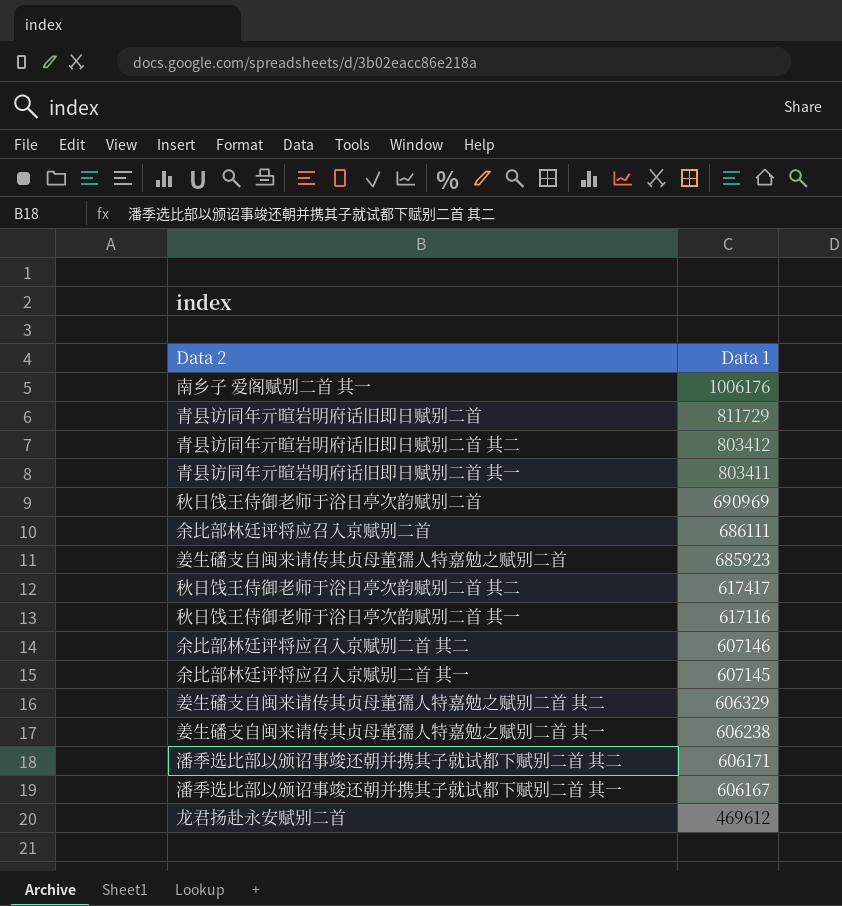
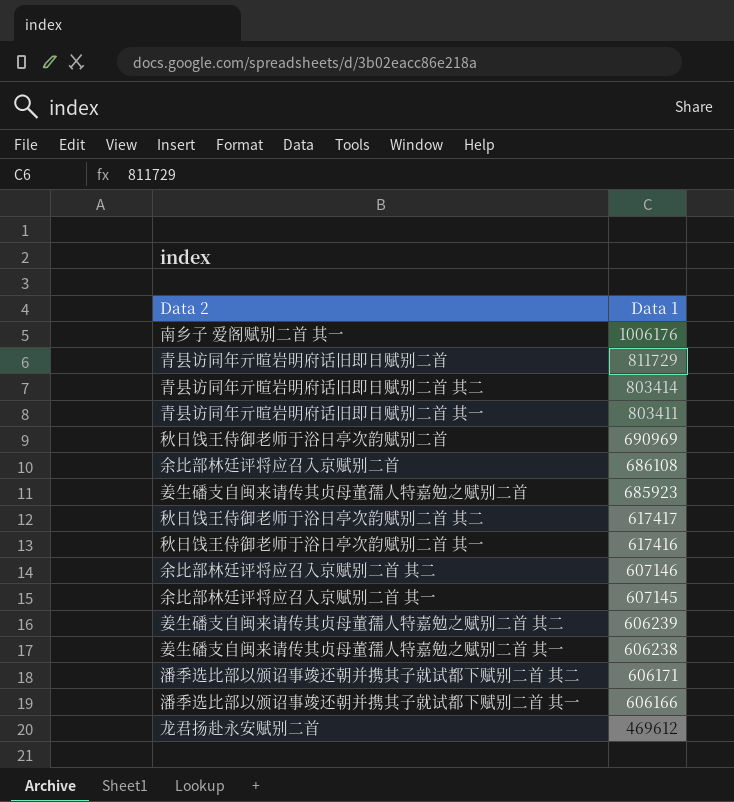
青县访同年亓暄岩明府话旧即日赋别二首 其二 | Data 1: 803412 -> 803414
余比部林廷评将应召入京赋别二首 | Data 1: 686111 -> 686108
秋日饯王侍御老师于浴日亭次韵赋别二首 其一 | Data 1: 617116 -> 617416
姜生磻支自闽来请传其贞母董孺人特嘉勉之赋别二首 其二 | Data 1: 606329 -> 606239
潘季选比部以颁诏事竣还朝并携其子就试都下赋别二首 其一 | Data 1: 606167 -> 606166

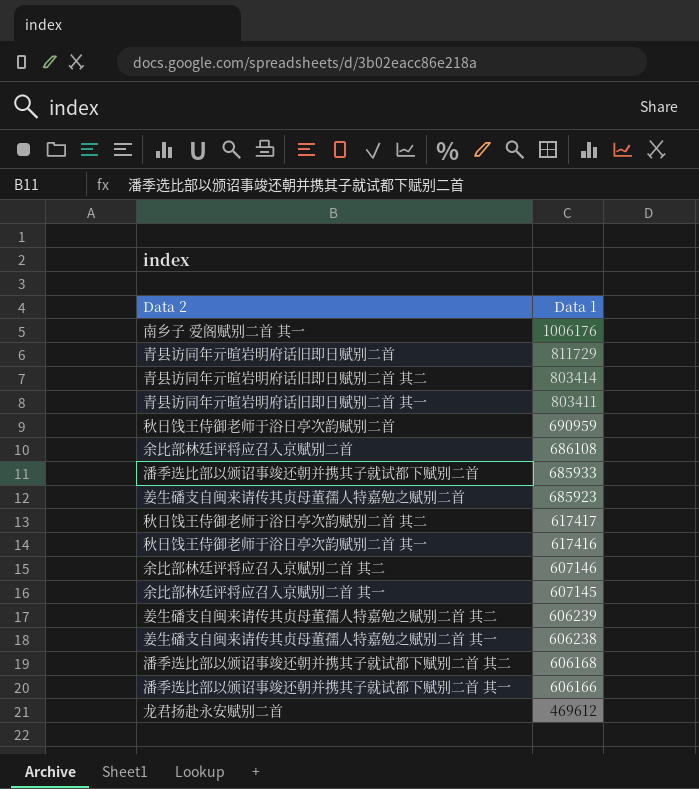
秋日饯王侍御老师于浴日亭次韵赋别二首 | Data 1: 690969 -> 690959
row 潘季选比部以颁诏事竣还朝并携其子就试都下赋别二首: none -> 685933
潘季选比部以颁诏事竣还朝并携其子就试都下赋别二首 其二 | Data 1: 606171 -> 606168

